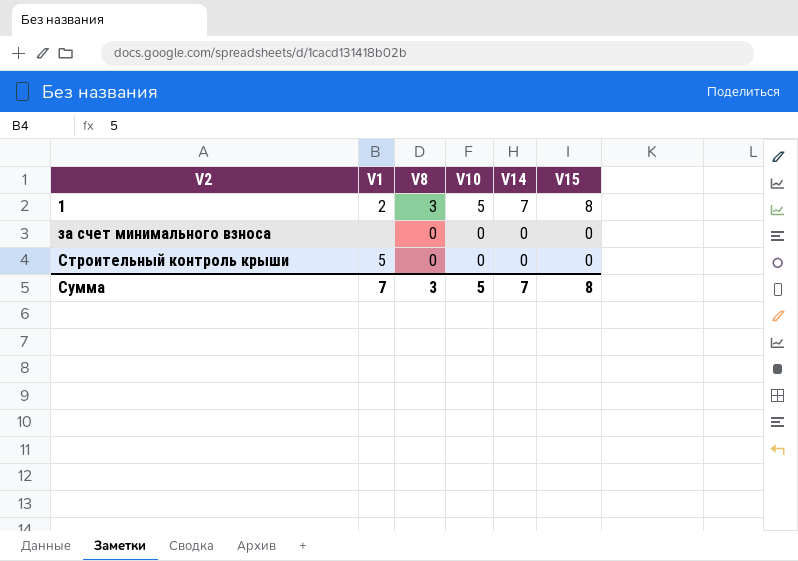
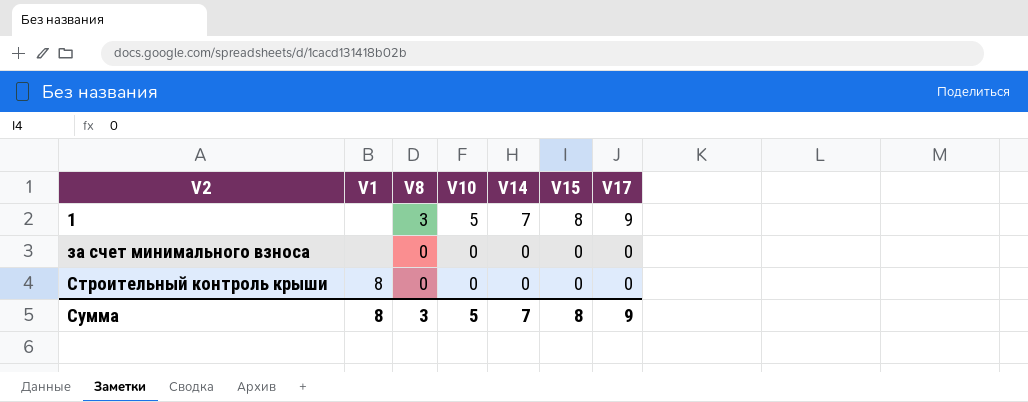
column V17 | position: none -> 7
1 | V1: 2 -> none
Строительный контроль крыши | V1: 5 -> 8
Сумма | V1: 7 -> 8

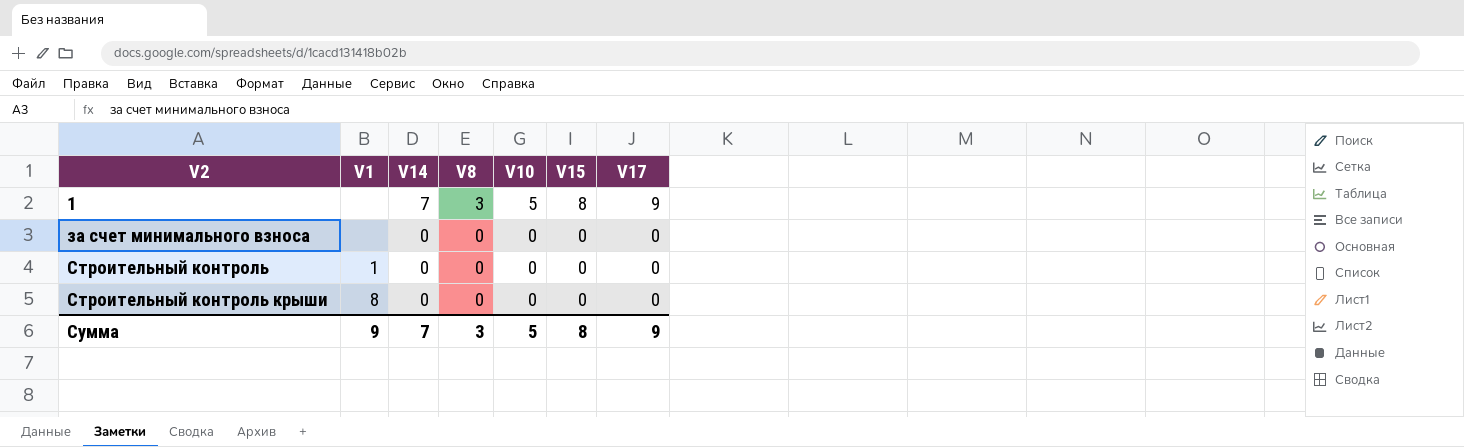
column V14 | position: 5 -> 3
row Строительный контроль: none -> 1 | 0 | 0 | 0 | 0 | 0
Сумма | V1: 8 -> 9

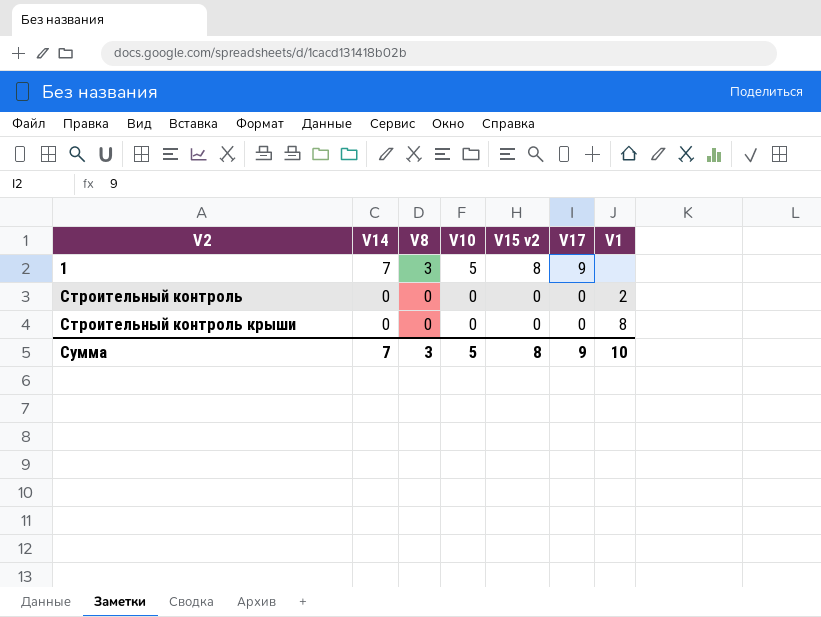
column name: V15 -> V15 v2
column V1 | position: 2 -> 7
row за счет минимального взноса: none | 0 | 0 | 0 | 0 | 0 -> none
Строительный контроль | V1: 1 -> 2
Сумма | V1: 9 -> 10

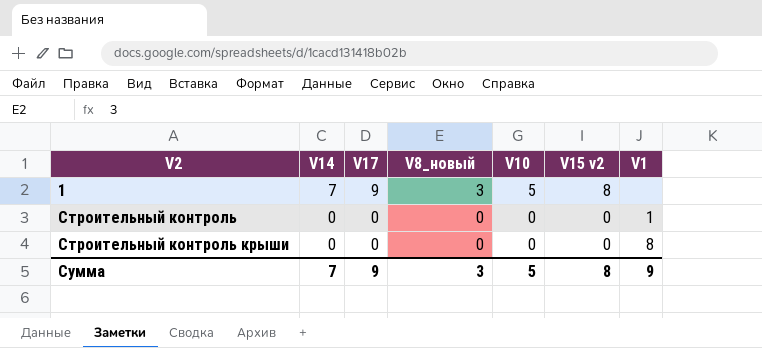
column V17 | position: 6 -> 3
column name: V8 -> V8_новый
Строительный контроль | V1: 2 -> 1
Сумма | V1: 10 -> 9

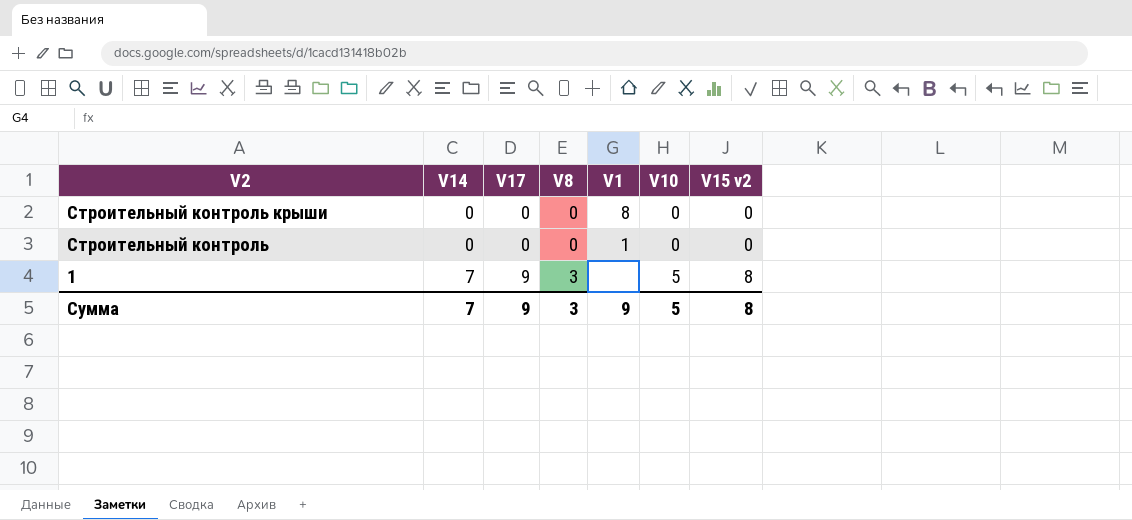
row order: V2 ascending -> V2 descending
column name: V8_новый -> V8
column V1 | position: 7 -> 5

